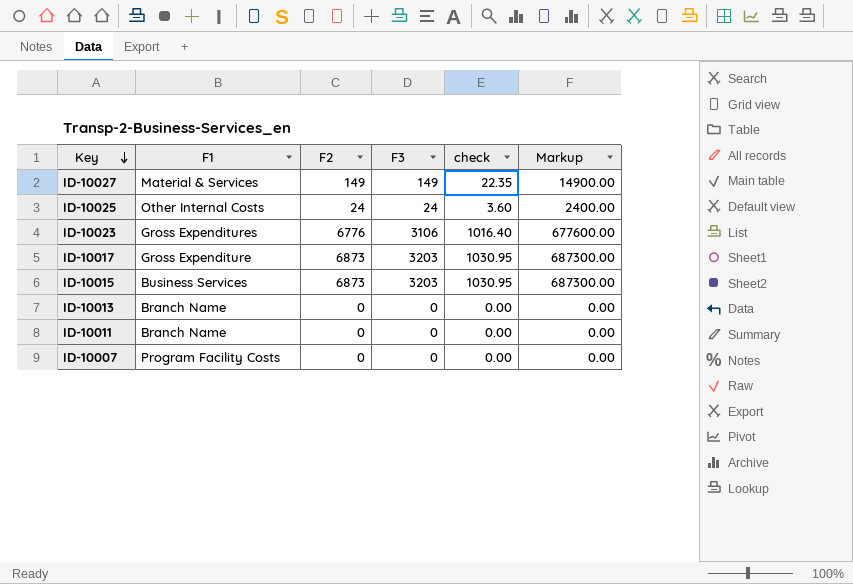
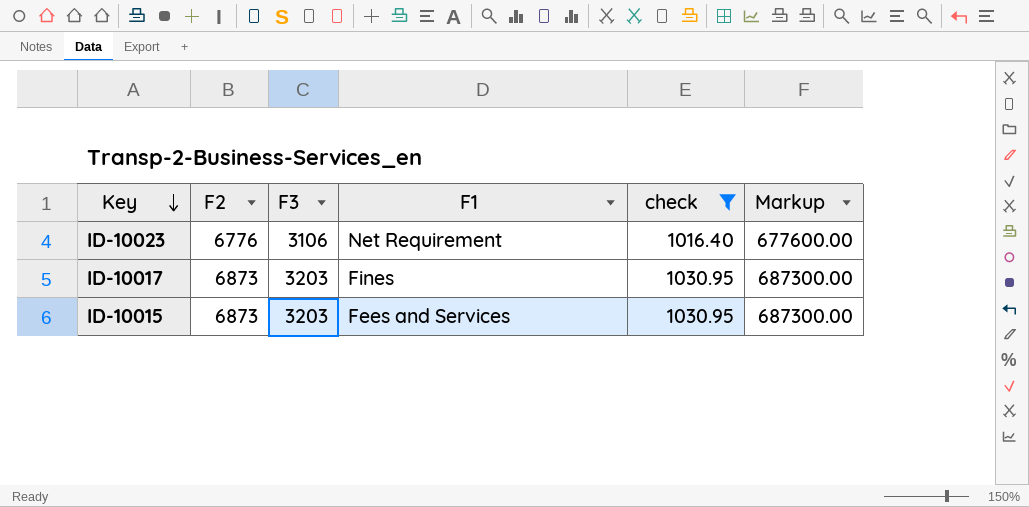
filter: none -> check >= 1016.40
column F1 | position: 2 -> 4
ID-10023 | F1: Gross Expenditures -> Net Requirement
ID-10017 | F1: Gross Expenditure -> Fines
ID-10015 | F1: Business Services -> Fees and Services

